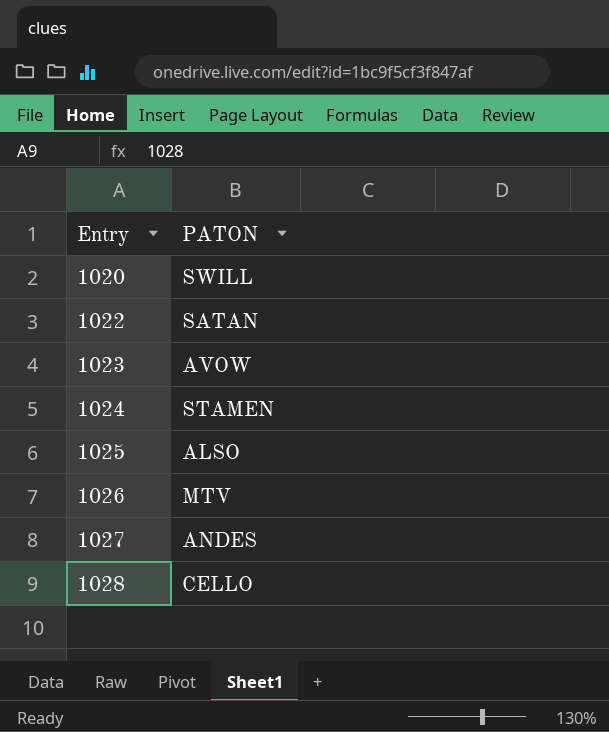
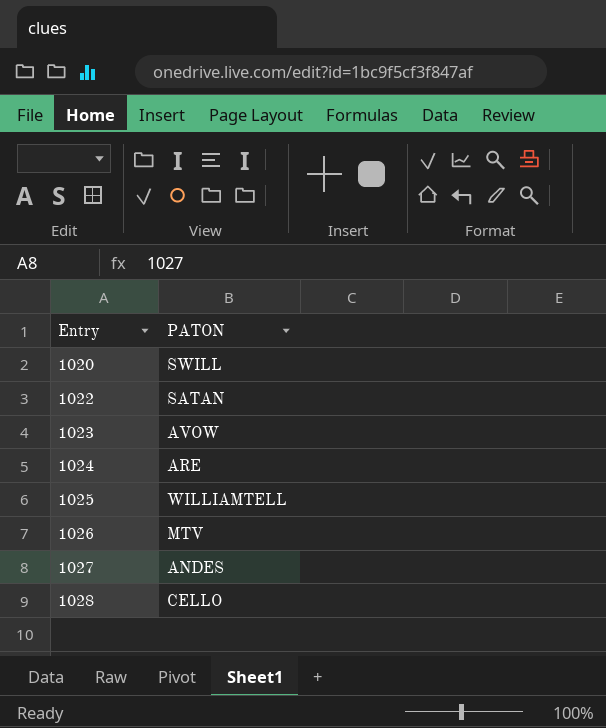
1024 | PATON: STAMEN -> ARE
1025 | PATON: ALSO -> WILLIAMTELL

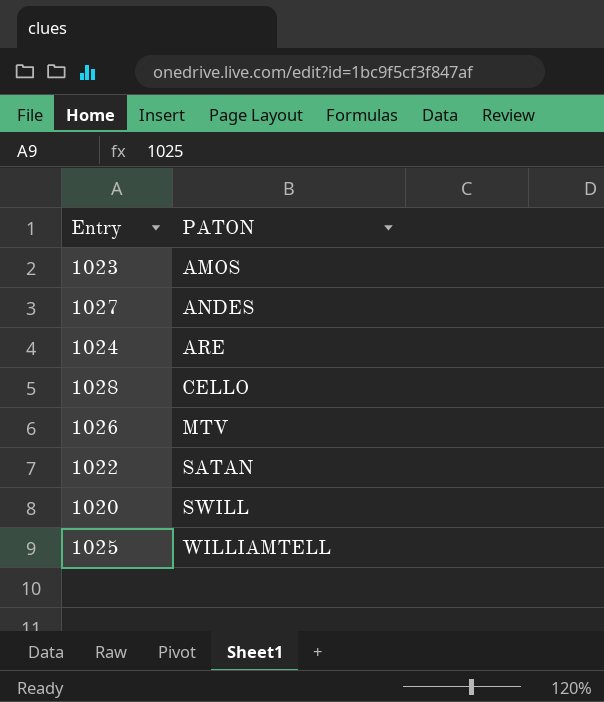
row order: Entry ascending -> PATON ascending
1023 | PATON: AVOW -> AMOS

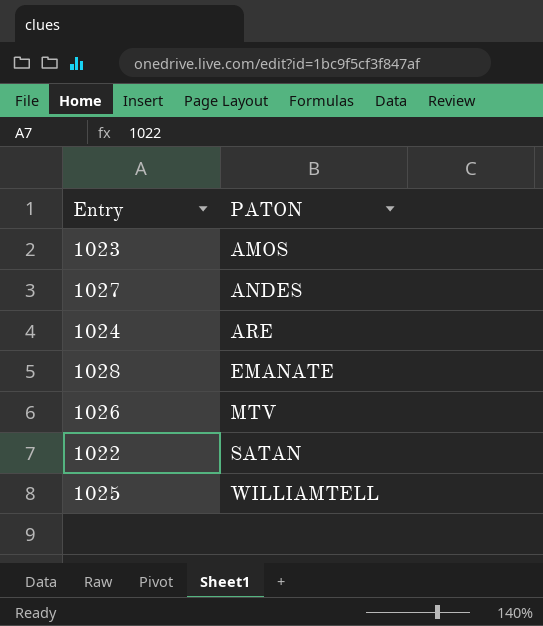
row 1020: SWILL -> none
1028 | PATON: CELLO -> EMANATE

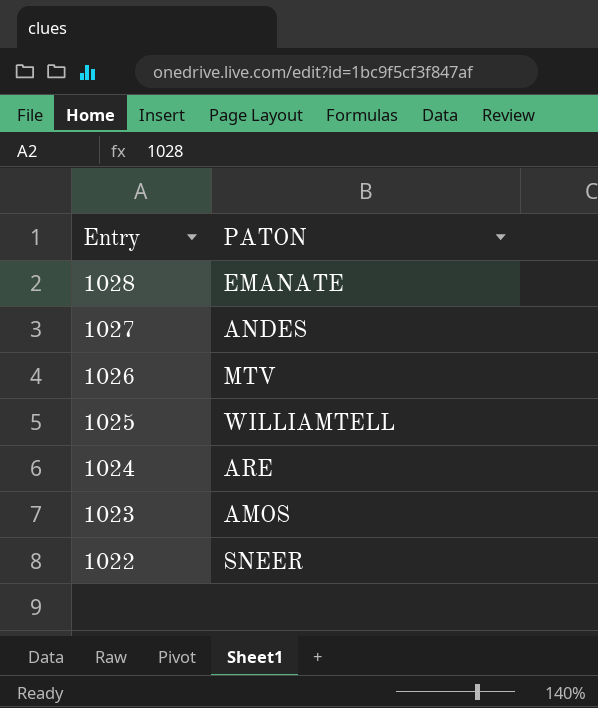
row order: PATON ascending -> Entry descending
1022 | PATON: SATAN -> SNEER

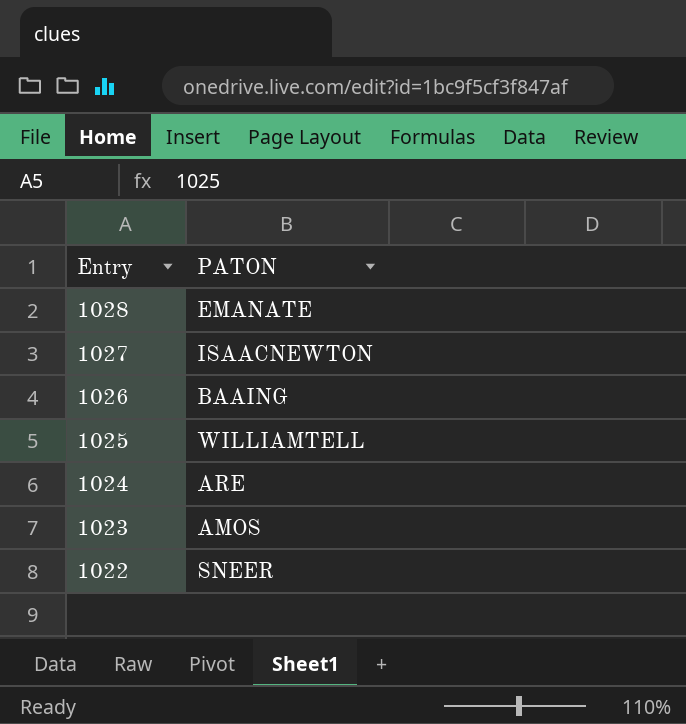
1027 | PATON: ANDES -> ISAACNEWTON
1026 | PATON: MTV -> BAAING

